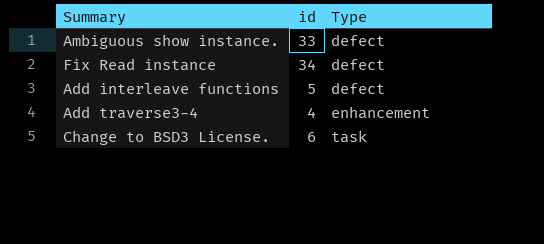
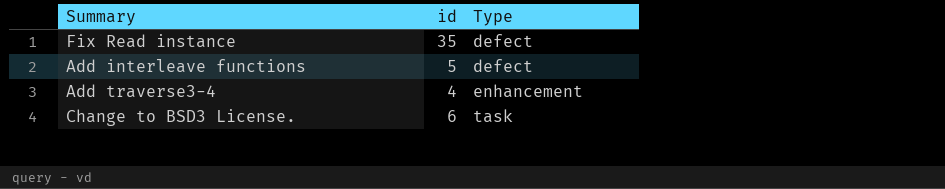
row Ambiguous show instance.: 33 | defect -> none
Fix Read instance | id: 34 -> 35

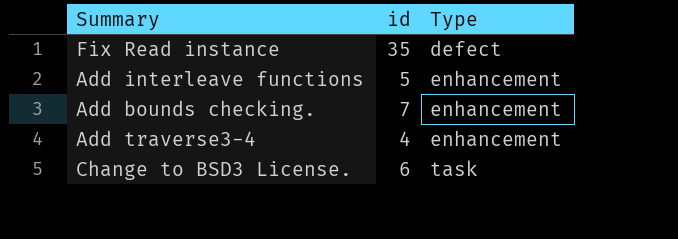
Add interleave functions | Type: defect -> enhancement
row Add bounds checking.: none -> 7 | enhancement

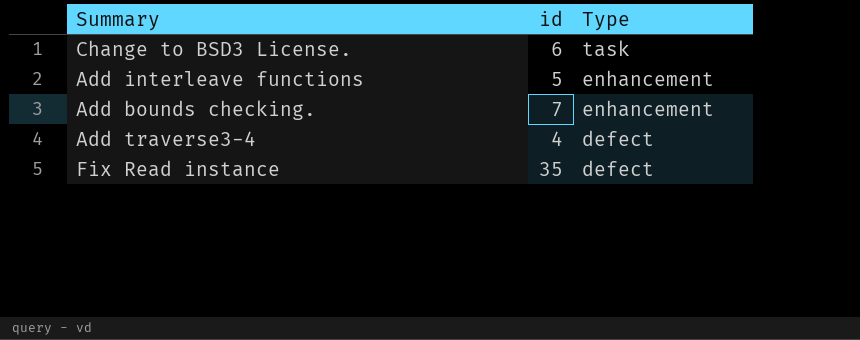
row order: Type ascending -> Type descending
Add traverse3-4 | Type: enhancement -> defect

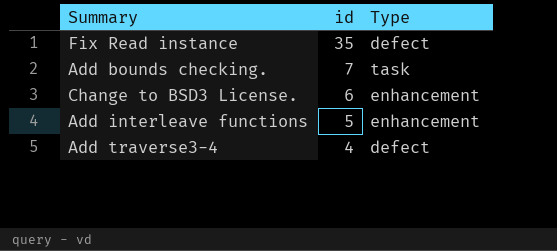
row order: Type descending -> id descending
Add bounds checking. | Type: enhancement -> task
Change to BSD3 License. | Type: task -> enhancement

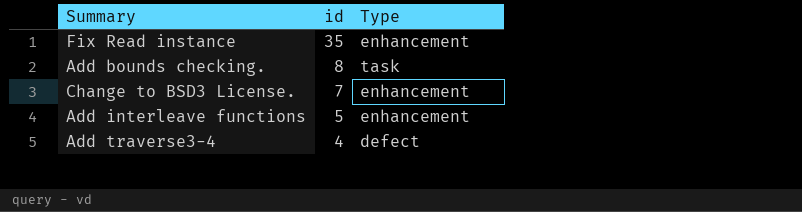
Fix Read instance | Type: defect -> enhancement
Add bounds checking. | id: 7 -> 8
Change to BSD3 License. | id: 6 -> 7

